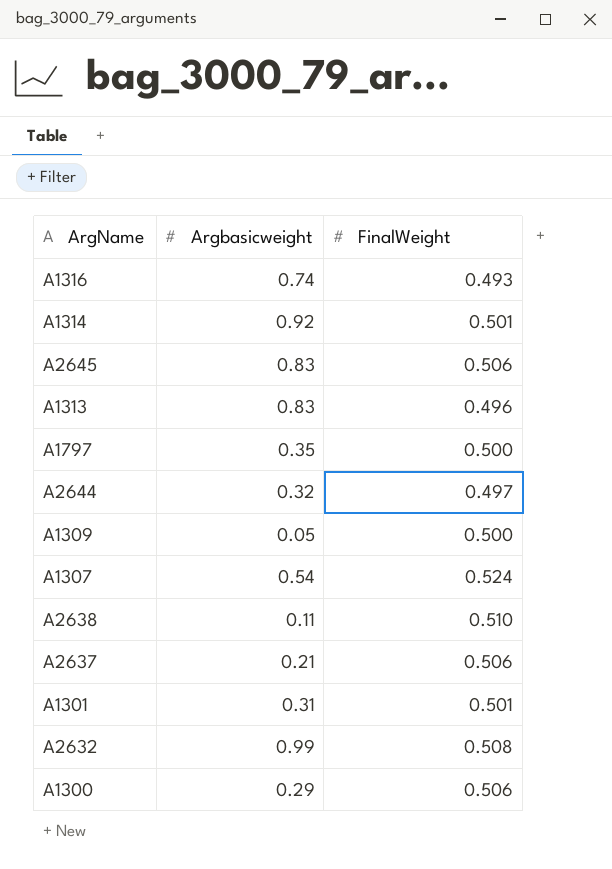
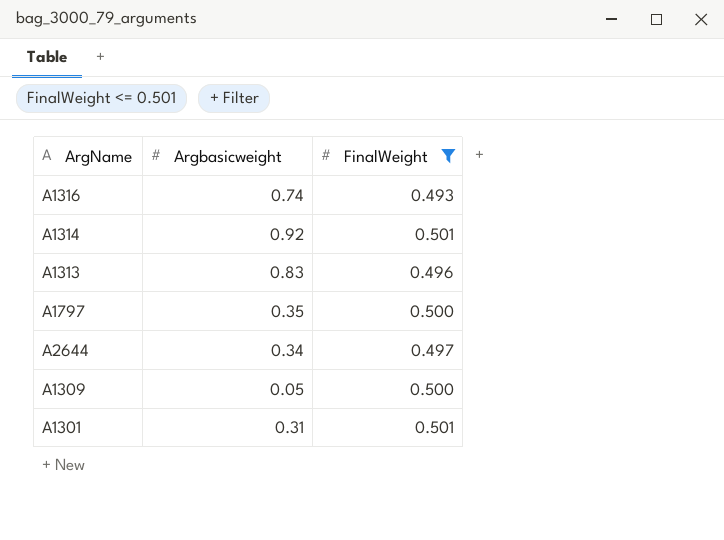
filter: none -> FinalWeight <= 0.501
A2644 | Argbasicweight: 0.32 -> 0.34

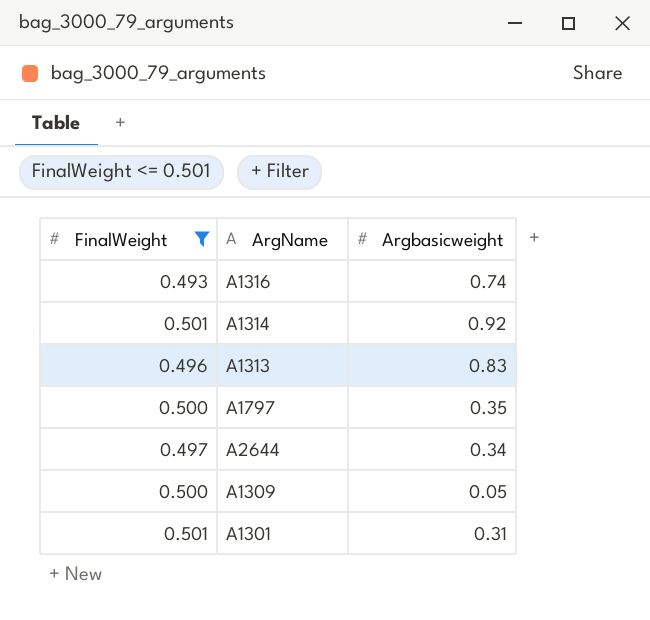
column FinalWeight | position: 3 -> 1

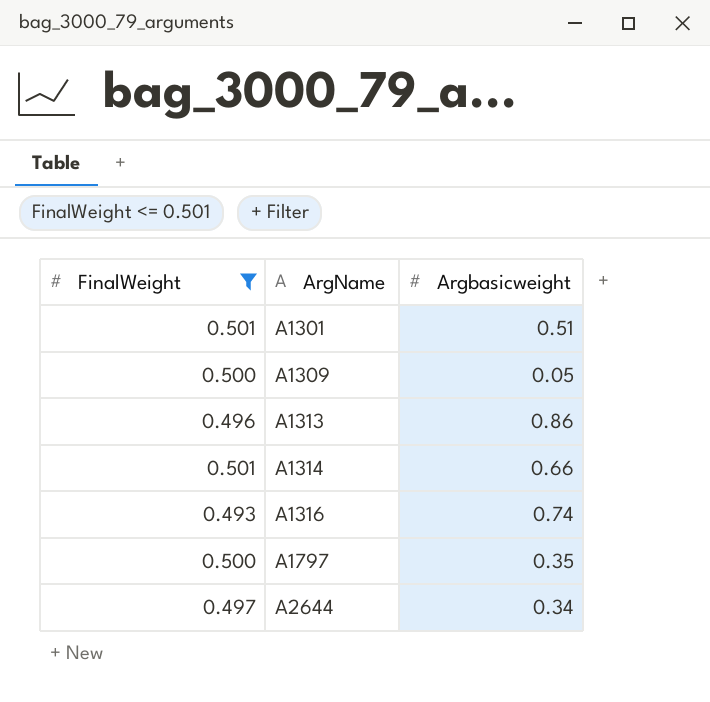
row order: none -> ArgName ascending
A1301 | Argbasicweight: 0.31 -> 0.51
A1313 | Argbasicweight: 0.83 -> 0.86
A1314 | Argbasicweight: 0.92 -> 0.66

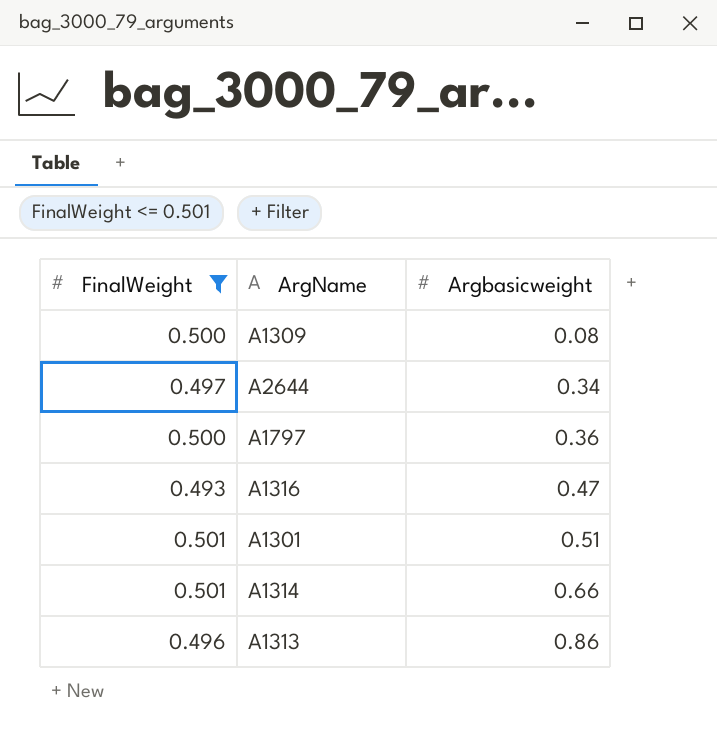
row order: ArgName ascending -> Argbasicweight ascending
A1309 | Argbasicweight: 0.05 -> 0.08
A1797 | Argbasicweight: 0.35 -> 0.36
A1316 | Argbasicweight: 0.74 -> 0.47

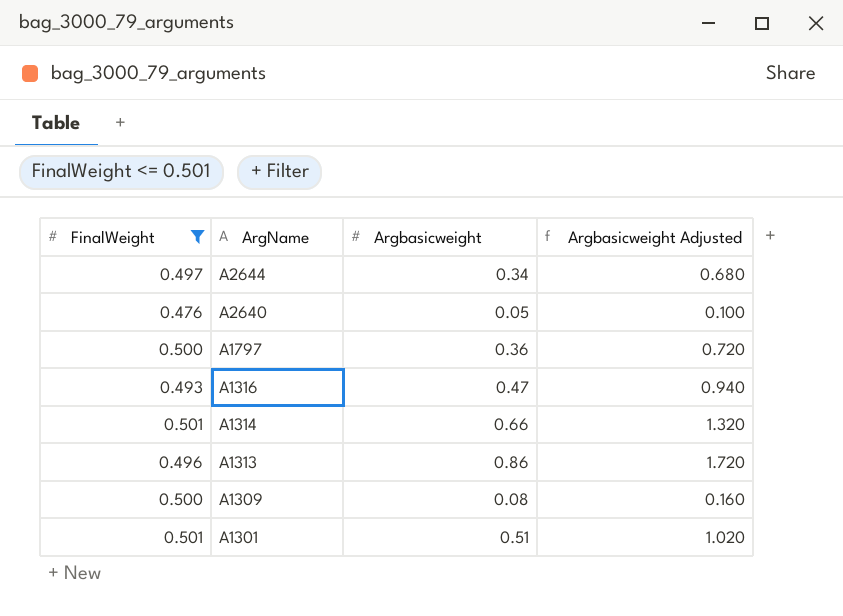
row order: Argbasicweight ascending -> ArgName descending
column Argbasicweight Adjusted | formula: none -> [Argbasicweight] * 2
row A2640: none -> 0.476 | 0.05 | 0.100

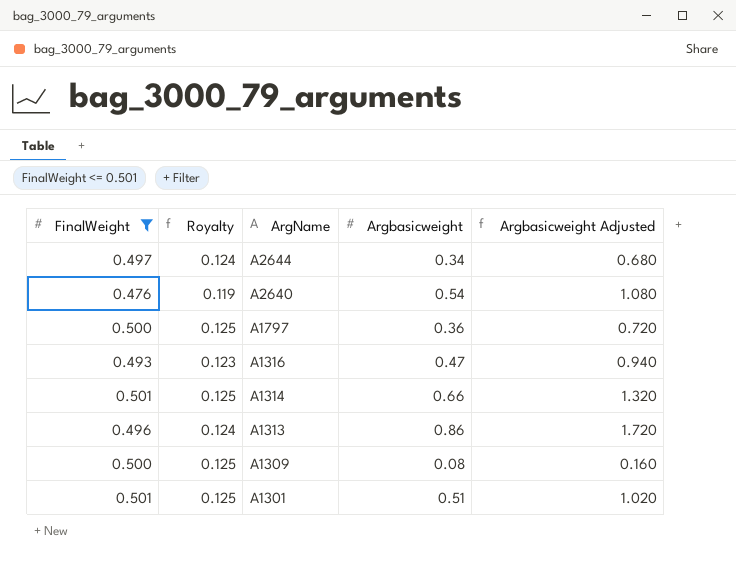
column Royalty | formula: none -> [FinalWeight] * 0.25
A2640 | Argbasicweight: 0.05 -> 0.54
A2640 | Argbasicweight Adjusted: 0.100 -> 1.080

